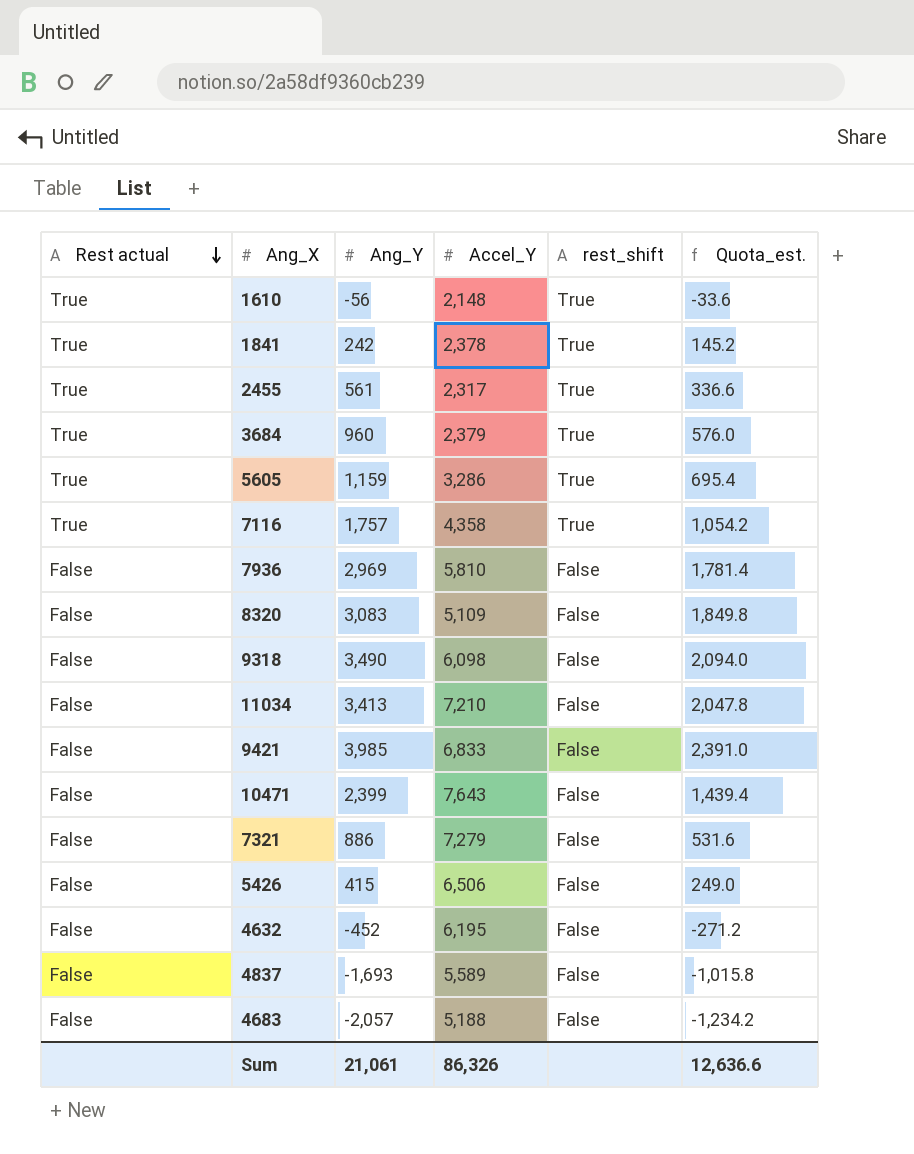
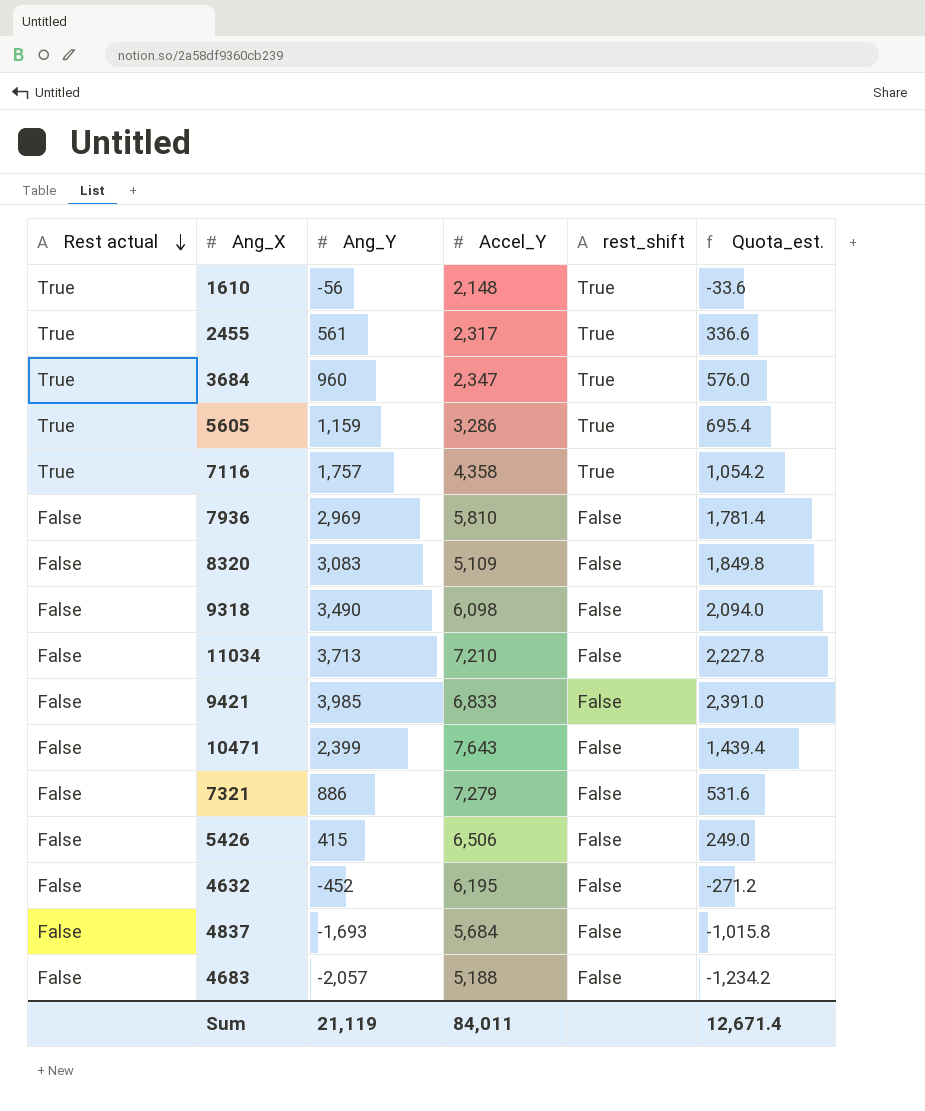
row 1841: True | 242 | 2,378 | True | 145.2 -> none
3684 | Accel_Y: 2,379 -> 2,347
11034 | Ang_Y: 3,413 -> 3,713
11034 | Quota_est.: 2,047.8 -> 2,227.8
4837 | Accel_Y: 5,589 -> 5,684
Sum | Ang_Y: 21,061 -> 21,119
Sum | Accel_Y: 86,326 -> 84,011
Sum | Quota_est.: 12,636.6 -> 12,671.4

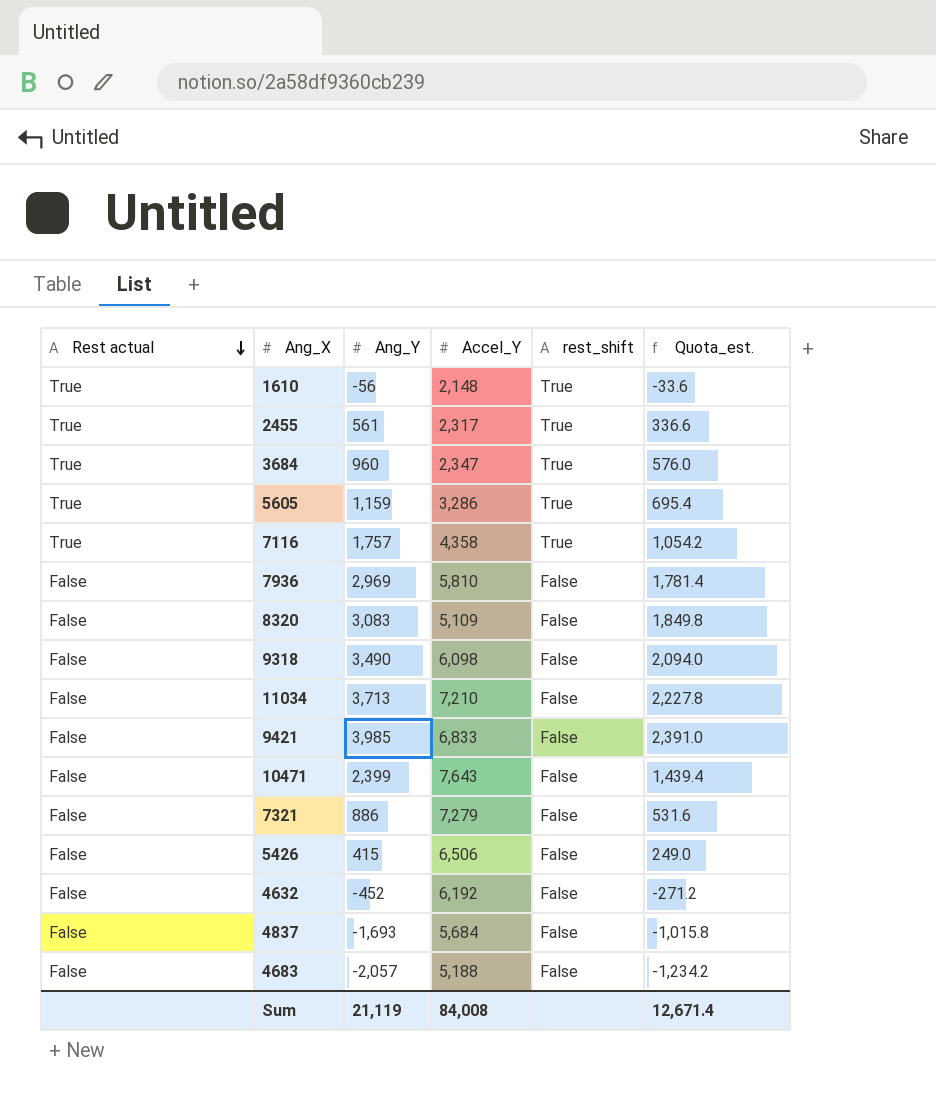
4632 | Accel_Y: 6,195 -> 6,192
Sum | Accel_Y: 84,011 -> 84,008

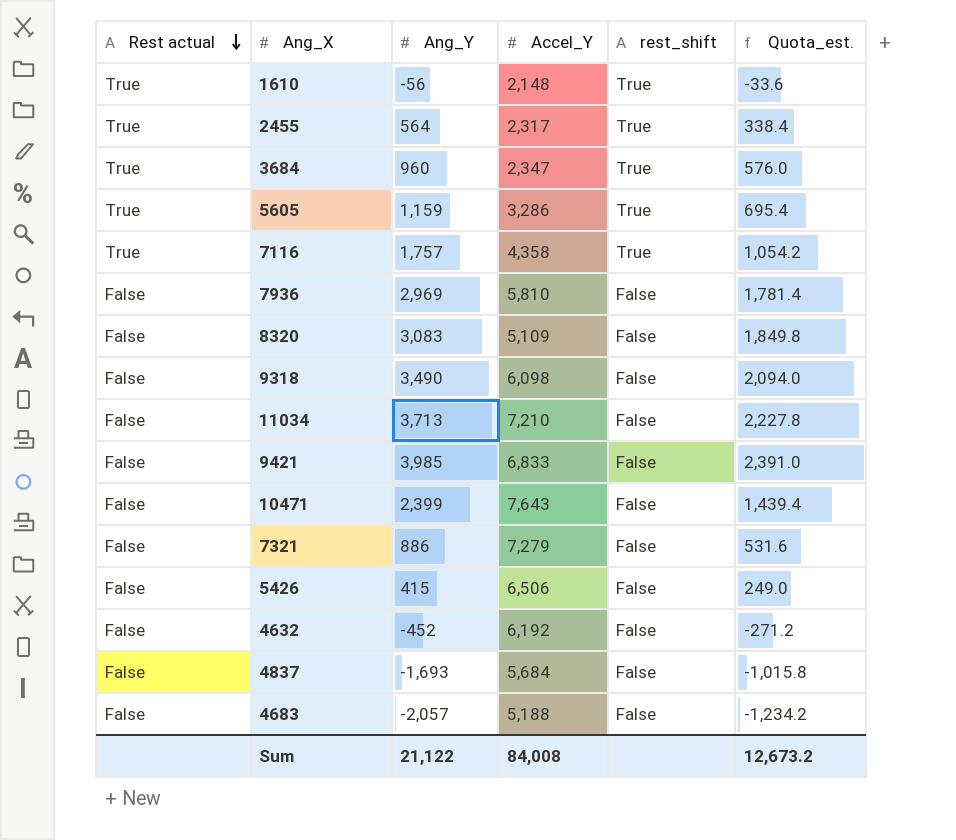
2455 | Ang_Y: 561 -> 564
2455 | Quota_est.: 336.6 -> 338.4
Sum | Ang_Y: 21,119 -> 21,122
Sum | Quota_est.: 12,671.4 -> 12,673.2

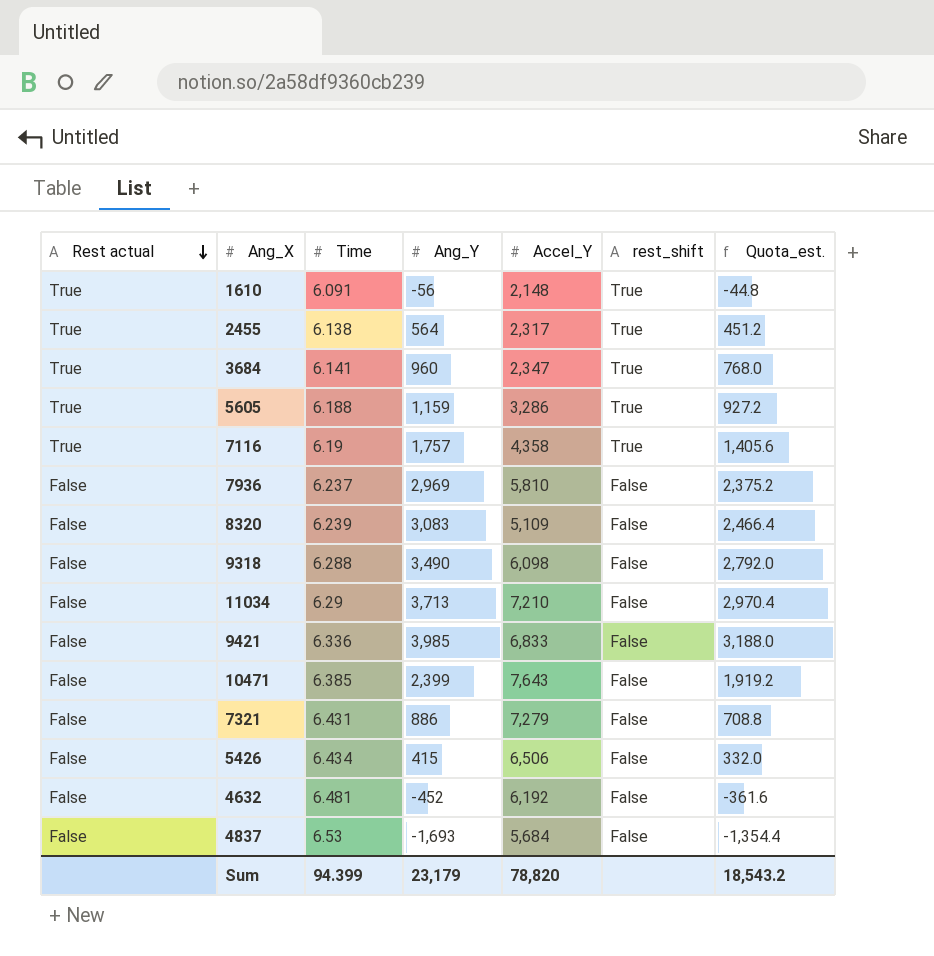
column Time | position: none -> 3
column Quota_est. | formula: [Ang_Y] * 0.6 -> [Ang_Y] * 0.8
row 4683: False | -2,057 | 5,188 | False | -1,234.2 -> none
Sum | Ang_Y: 21,122 -> 23,179
Sum | Accel_Y: 84,008 -> 78,820
Sum | Quota_est.: 12,673.2 -> 18,543.2

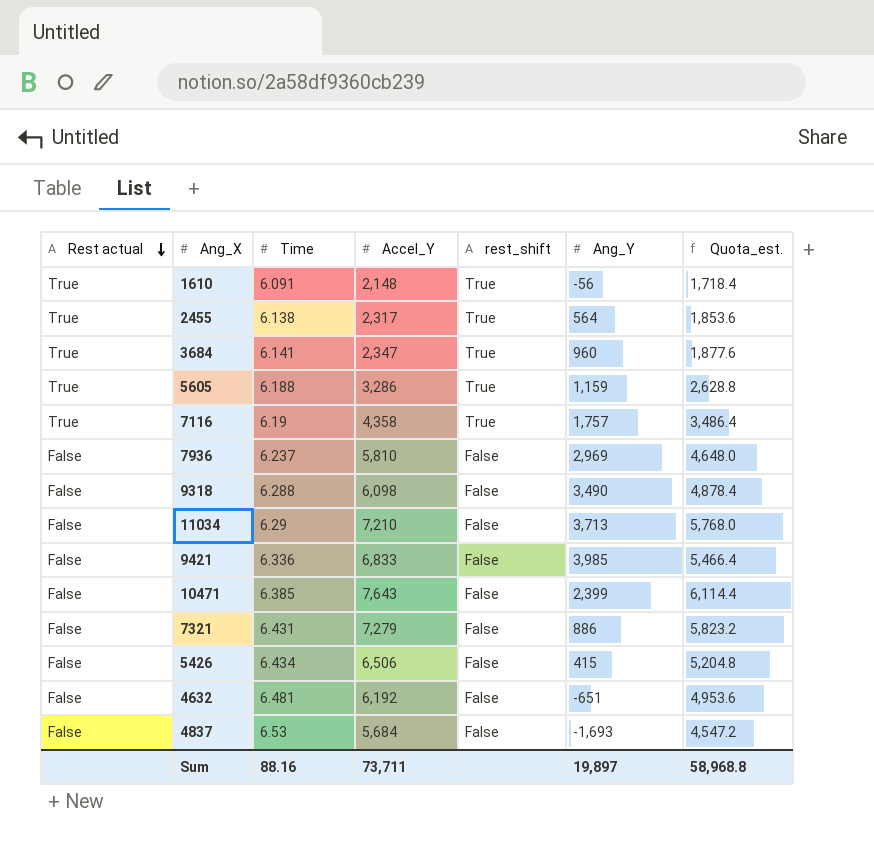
column Ang_Y | position: 4 -> 6
column Quota_est. | formula: [Ang_Y] * 0.8 -> [Accel_Y] * 0.8
row 8320: False | 6.239 | 3,083 | 5,109 | False | 2,466.4 -> none
4632 | Ang_Y: -452 -> -651
Sum | Time: 94.399 -> 88.16
Sum | Accel_Y: 78,820 -> 73,711
Sum | Ang_Y: 23,179 -> 19,897
Sum | Quota_est.: 18,543.2 -> 58,968.8

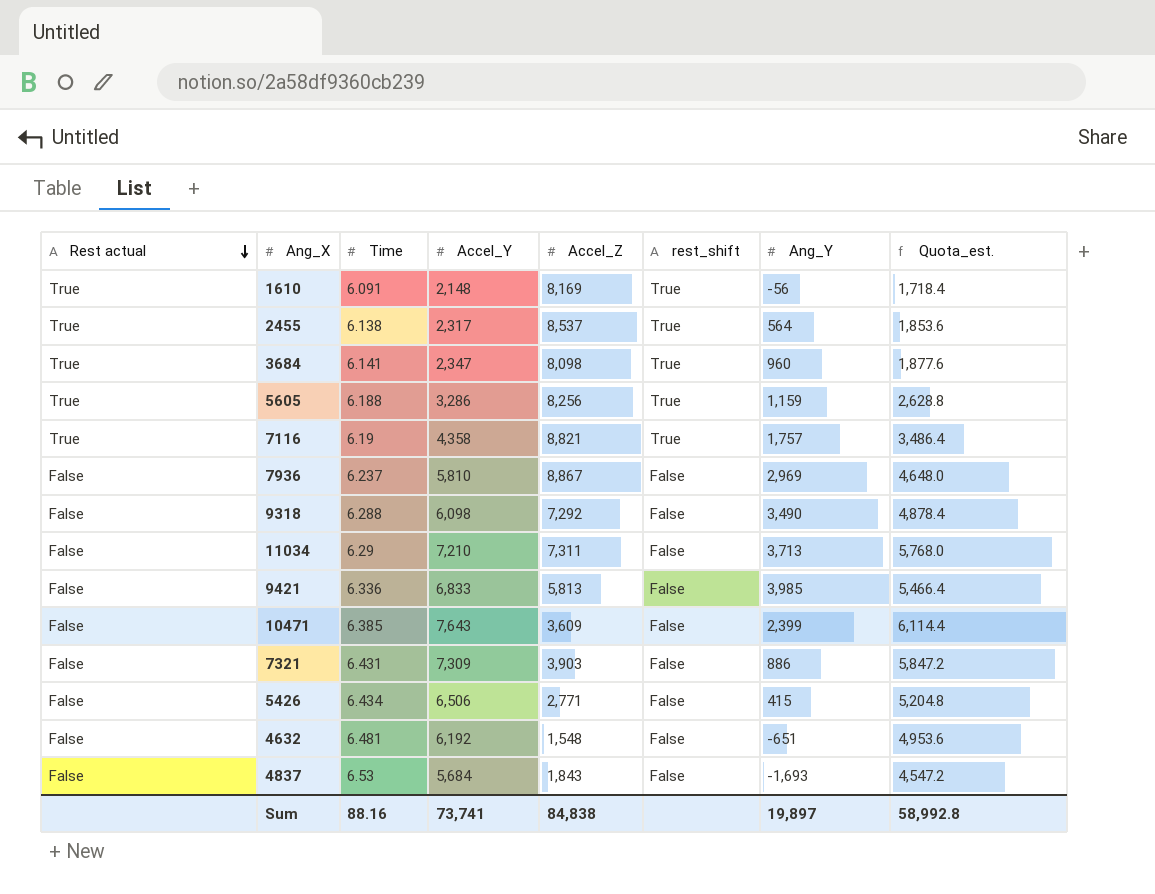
column Accel_Z | position: none -> 5
7321 | Accel_Y: 7,279 -> 7,309
7321 | Quota_est.: 5,823.2 -> 5,847.2
Sum | Accel_Y: 73,711 -> 73,741
Sum | Quota_est.: 58,968.8 -> 58,992.8

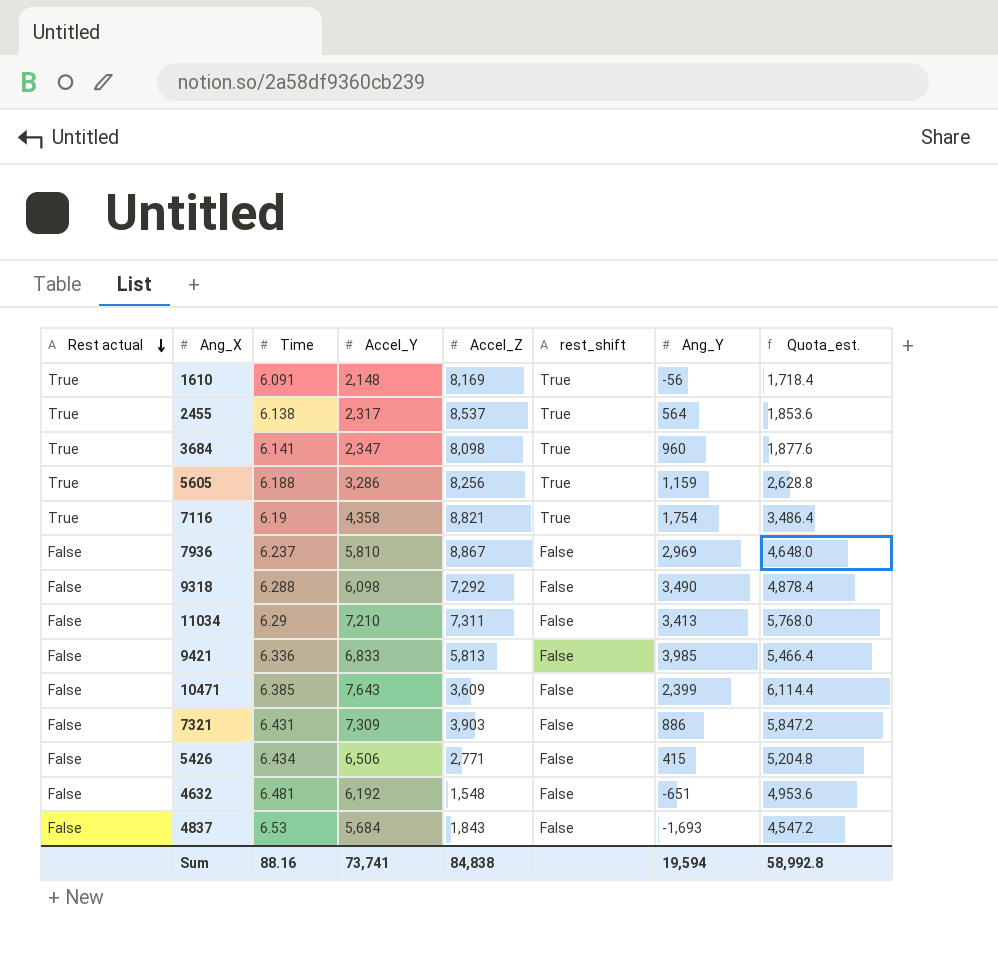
7116 | Ang_Y: 1,757 -> 1,754
11034 | Ang_Y: 3,713 -> 3,413
Sum | Ang_Y: 19,897 -> 19,594

